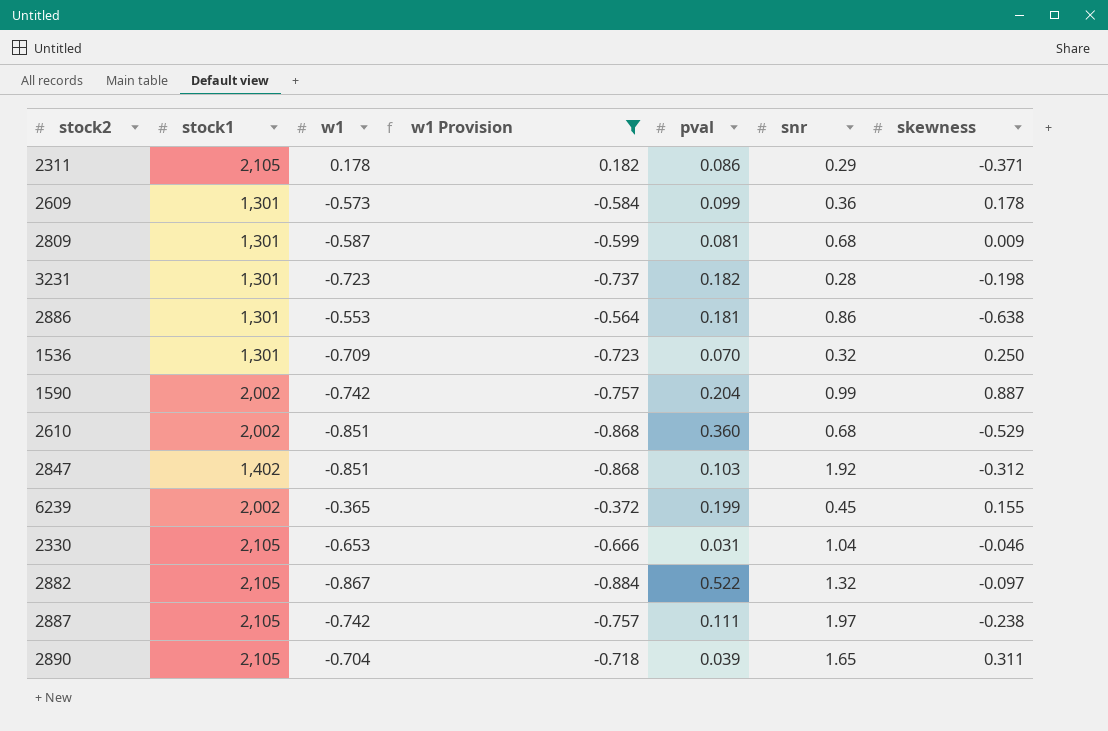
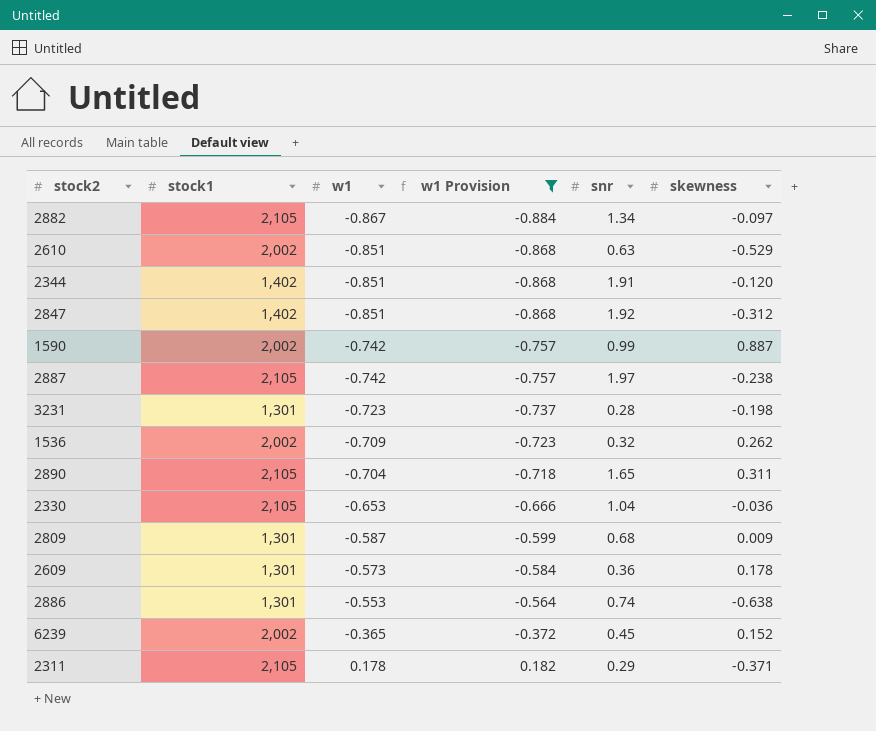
row order: none -> w1 ascending
column pval | position: 5 -> none
2882 | snr: 1.32 -> 1.34
2610 | snr: 0.68 -> 0.63
row 2344: none -> 1,402 | -0.851 | -0.868 | 1.91 | -0.120
1536 | stock1: 1,301 -> 2,002
1536 | skewness: 0.250 -> 0.262
2330 | skewness: -0.046 -> -0.036
2886 | snr: 0.86 -> 0.74
6239 | skewness: 0.155 -> 0.152

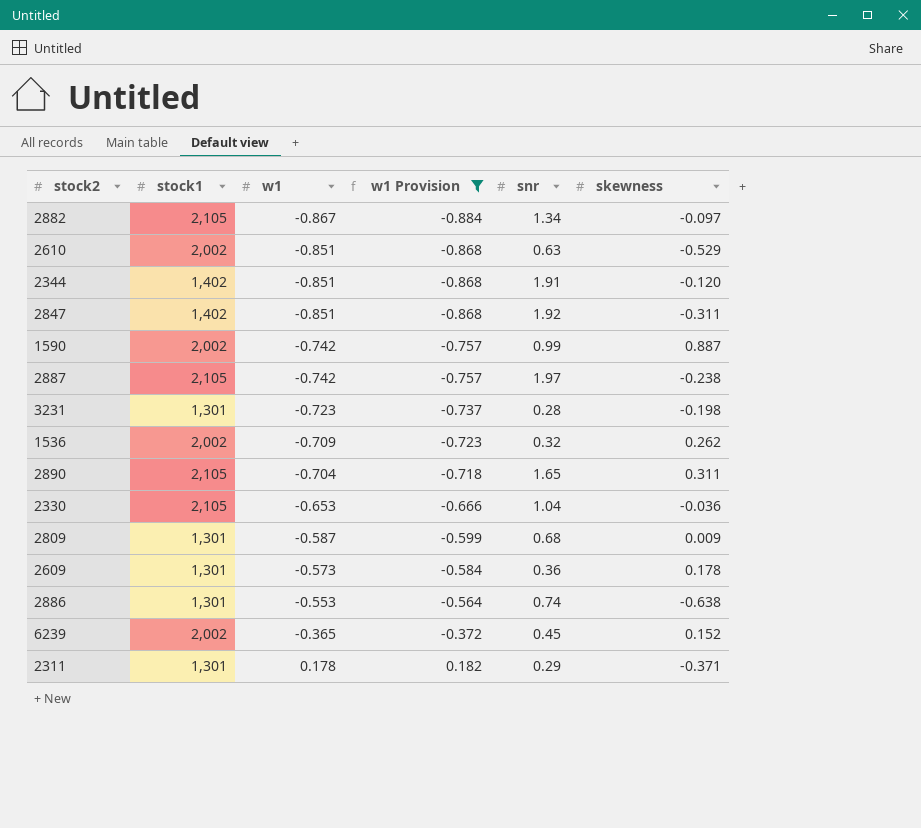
2847 | skewness: -0.312 -> -0.311
2311 | stock1: 2,105 -> 1,301

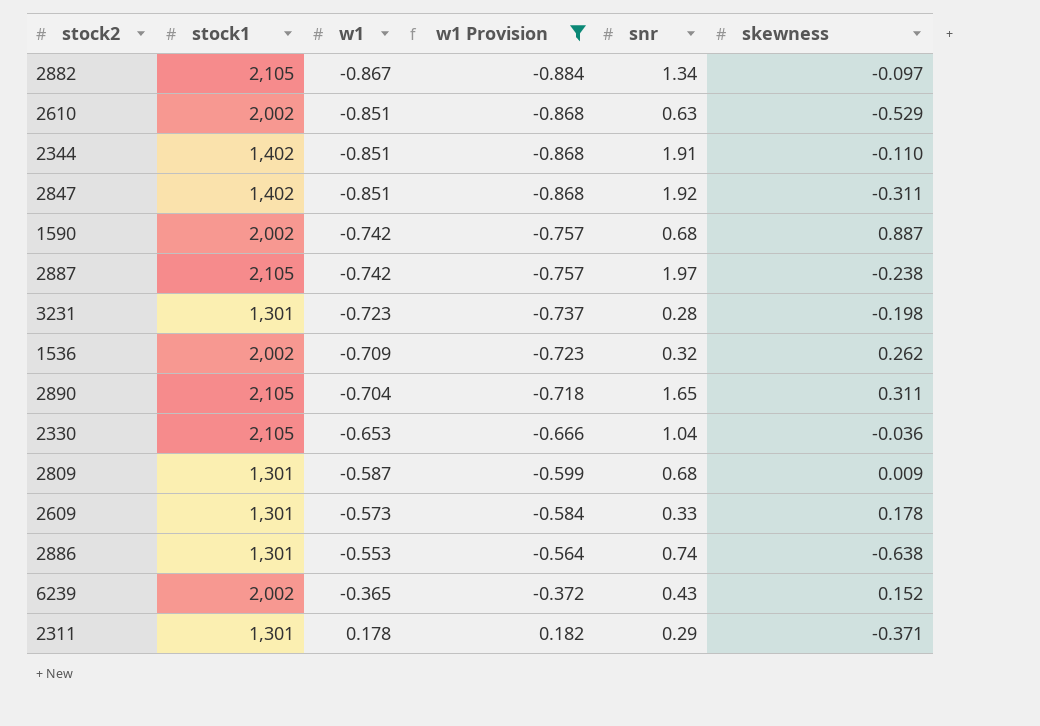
2344 | skewness: -0.120 -> -0.110
1590 | snr: 0.99 -> 0.68
2609 | snr: 0.36 -> 0.33
6239 | snr: 0.45 -> 0.43

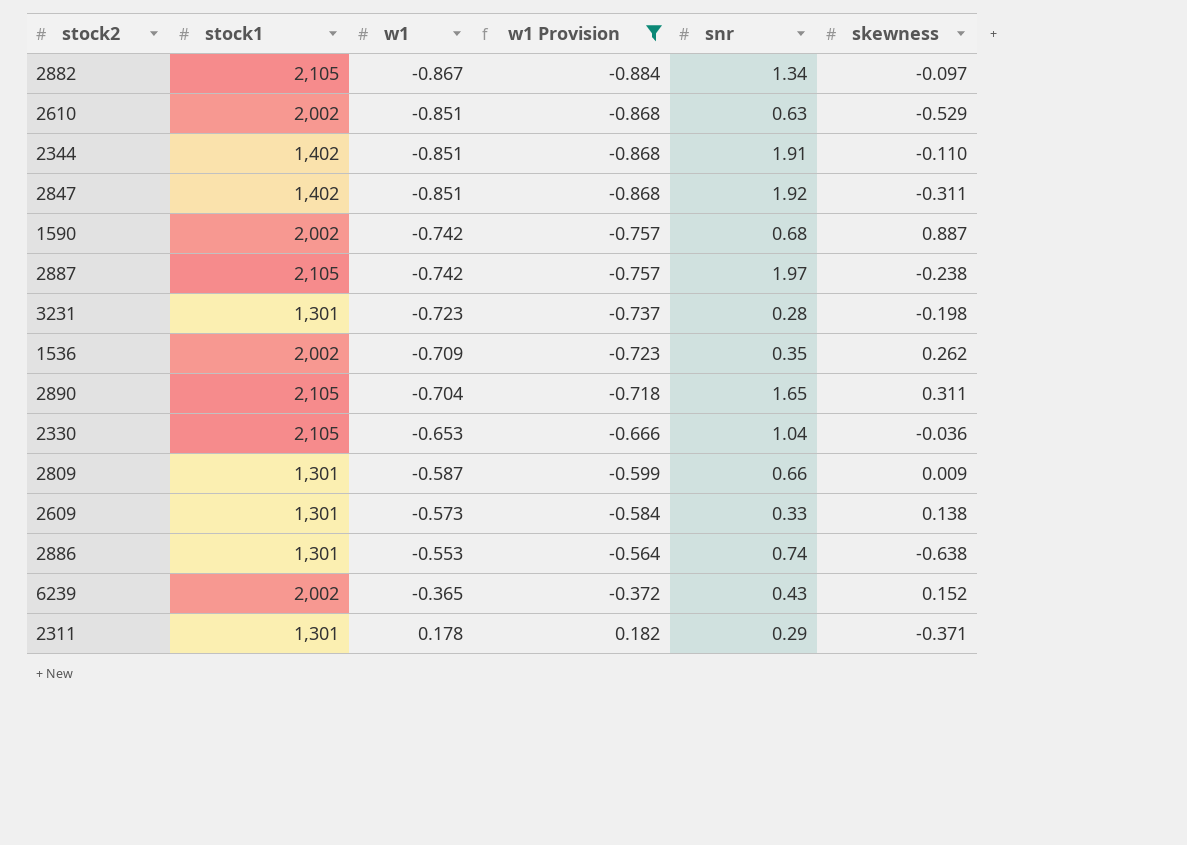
1536 | snr: 0.32 -> 0.35
2809 | snr: 0.68 -> 0.66
2609 | skewness: 0.178 -> 0.138

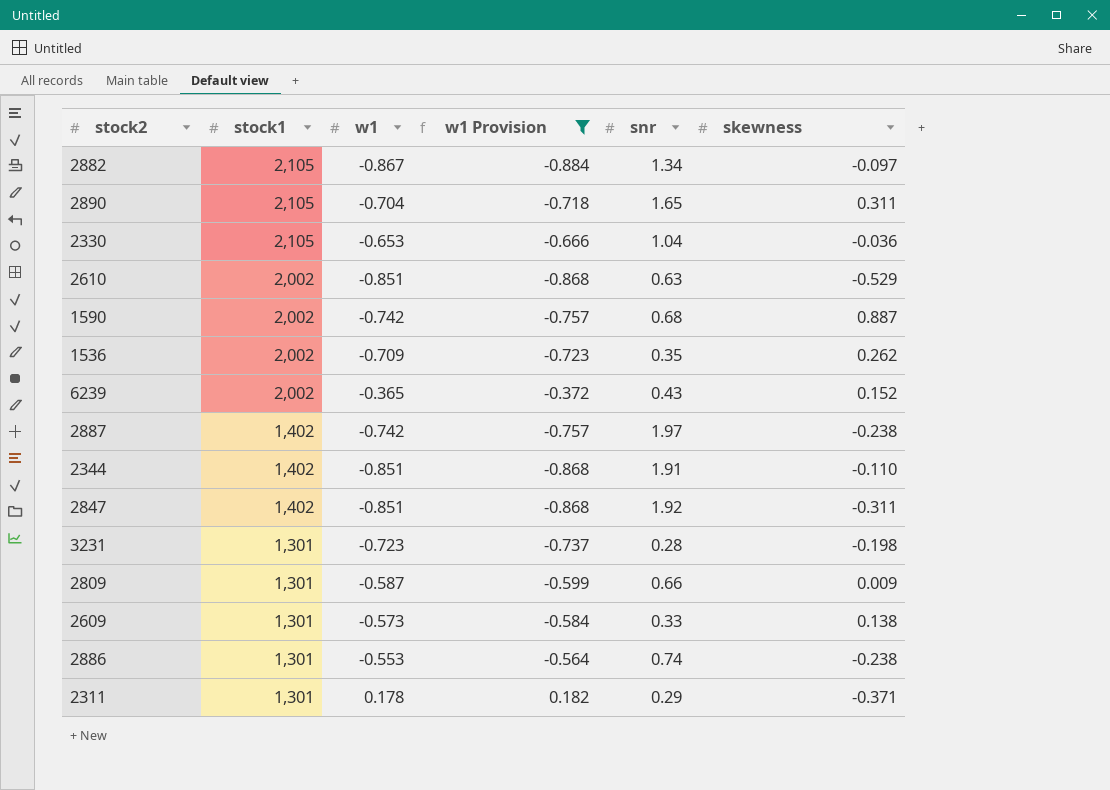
row order: w1 ascending -> stock1 descending
2887 | stock1: 2,105 -> 1,402
2886 | skewness: -0.638 -> -0.238

